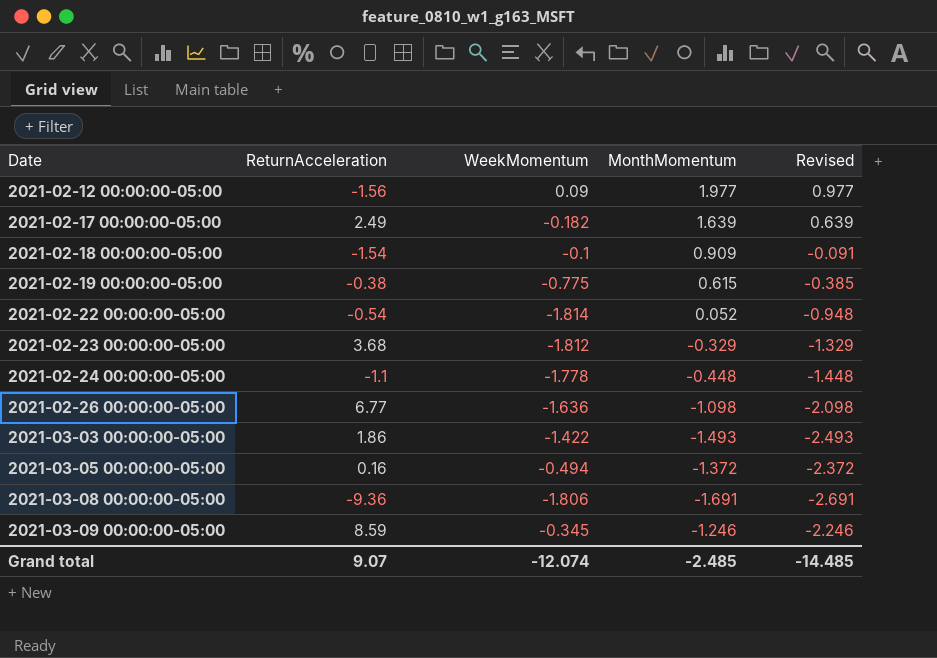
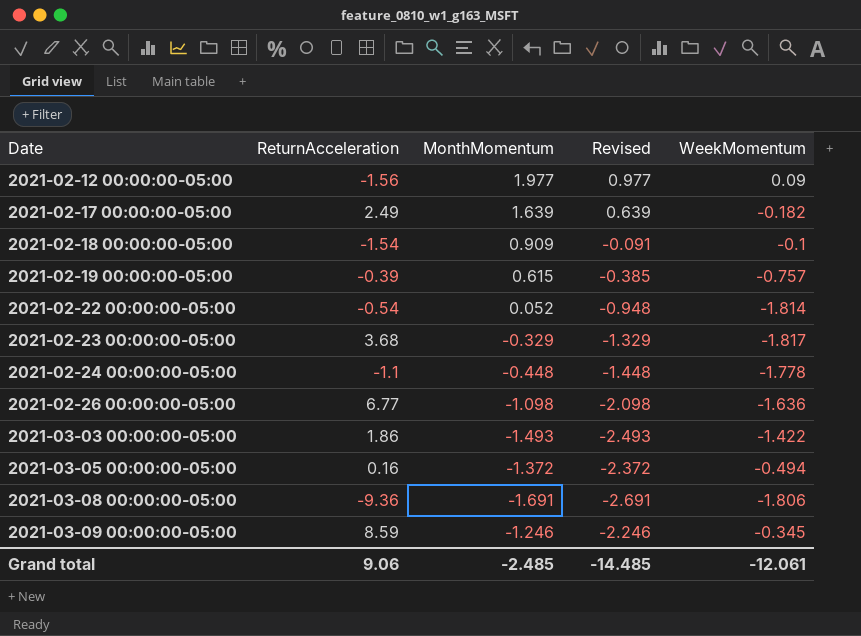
column WeekMomentum | position: 3 -> 5
2021-02-19 00:00:00-05:00 | ReturnAcceleration: -0.38 -> -0.39
2021-02-19 00:00:00-05:00 | WeekMomentum: -0.775 -> -0.757
2021-02-23 00:00:00-05:00 | WeekMomentum: -1.812 -> -1.817
Grand total | ReturnAcceleration: 9.07 -> 9.06
Grand total | WeekMomentum: -12.074 -> -12.061

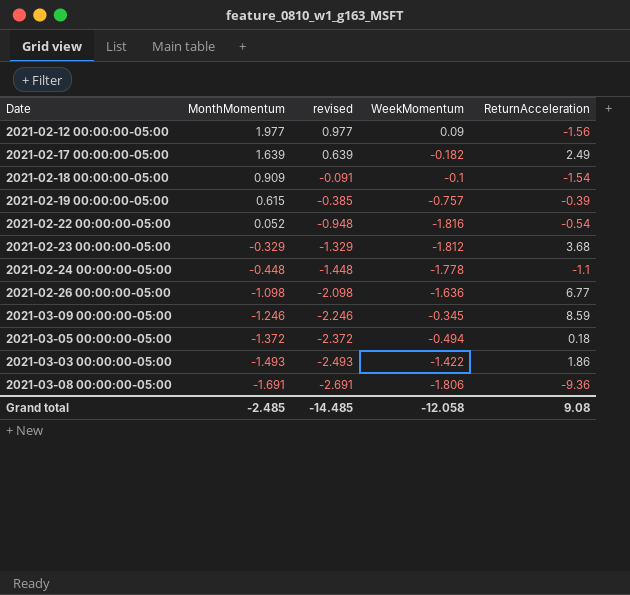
row order: Date ascending -> MonthMomentum descending
column name: Revised -> revised
column ReturnAcceleration | position: 2 -> 5
2021-02-22 00:00:00-05:00 | WeekMomentum: -1.814 -> -1.816
2021-02-23 00:00:00-05:00 | WeekMomentum: -1.817 -> -1.812
2021-03-05 00:00:00-05:00 | ReturnAcceleration: 0.16 -> 0.18
Grand total | WeekMomentum: -12.061 -> -12.058
Grand total | ReturnAcceleration: 9.06 -> 9.08

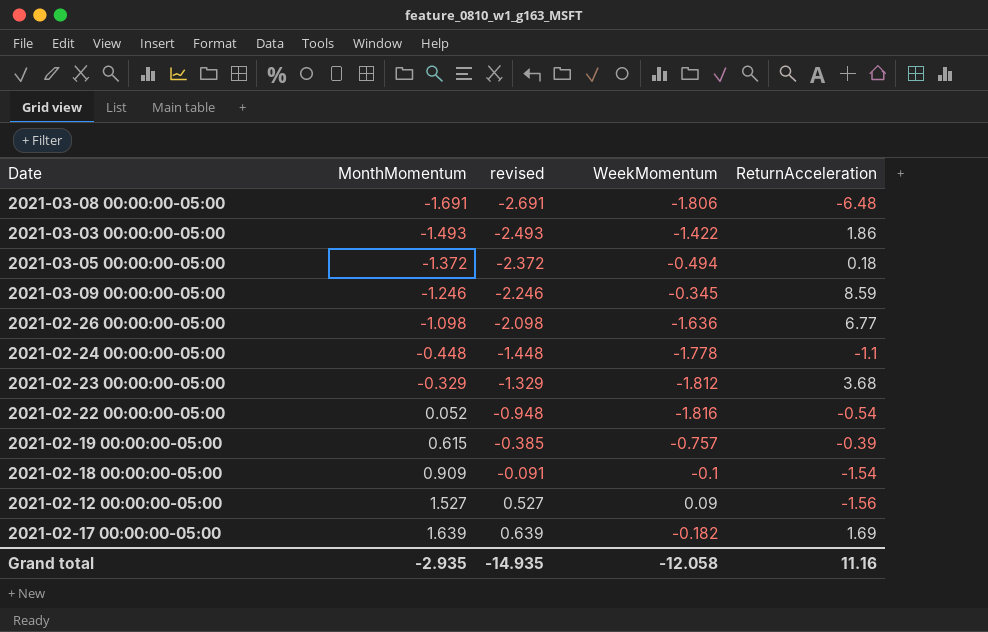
row order: MonthMomentum descending -> MonthMomentum ascending
2021-03-08 00:00:00-05:00 | ReturnAcceleration: -9.36 -> -6.48
2021-02-12 00:00:00-05:00 | MonthMomentum: 1.977 -> 1.527
2021-02-12 00:00:00-05:00 | revised: 0.977 -> 0.527
2021-02-17 00:00:00-05:00 | ReturnAcceleration: 2.49 -> 1.69
Grand total | MonthMomentum: -2.485 -> -2.935
Grand total | revised: -14.485 -> -14.935
Grand total | ReturnAcceleration: 9.08 -> 11.16

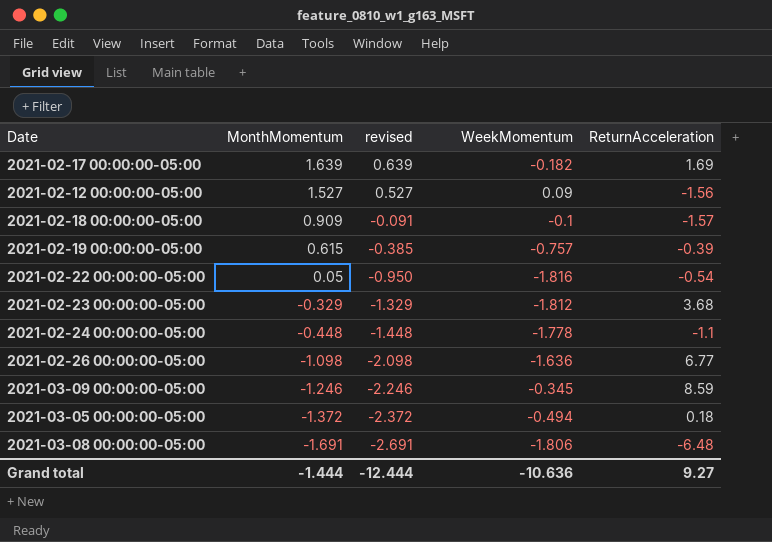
row order: MonthMomentum ascending -> MonthMomentum descending
row 2021-03-03 00:00:00-05:00: -1.493 | -2.493 | -1.422 | 1.86 -> none
2021-02-18 00:00:00-05:00 | ReturnAcceleration: -1.54 -> -1.57
2021-02-22 00:00:00-05:00 | MonthMomentum: 0.052 -> 0.05
2021-02-22 00:00:00-05:00 | revised: -0.948 -> -0.950
Grand total | MonthMomentum: -2.935 -> -1.444
Grand total | revised: -14.935 -> -12.444
Grand total | WeekMomentum: -12.058 -> -10.636
Grand total | ReturnAcceleration: 11.16 -> 9.27

